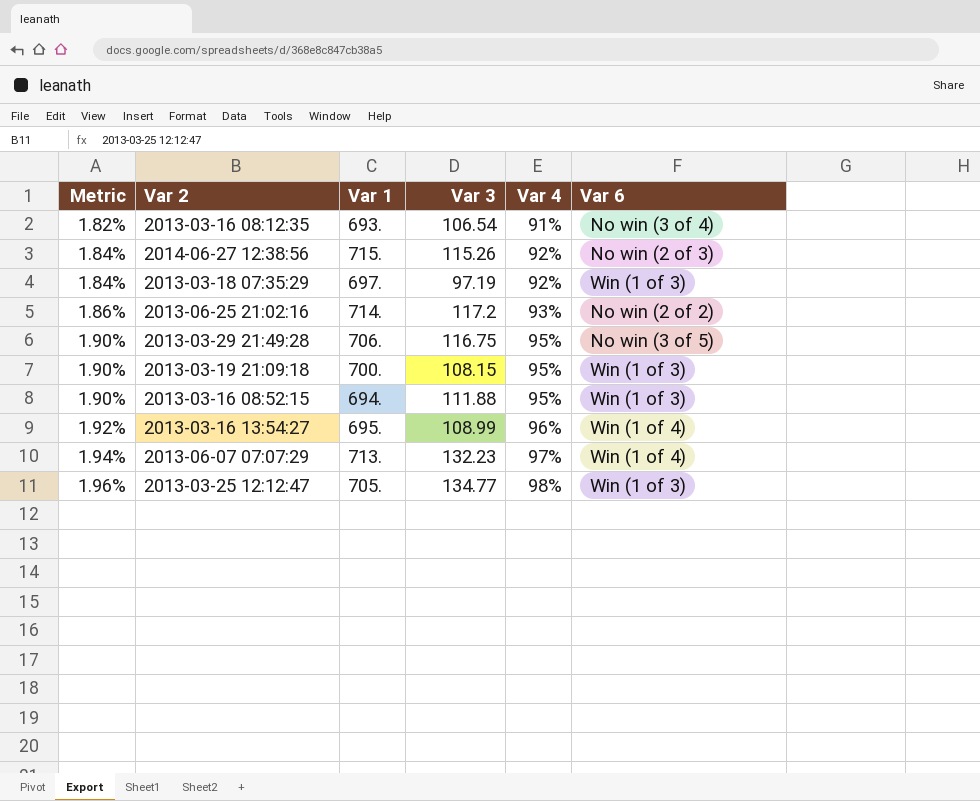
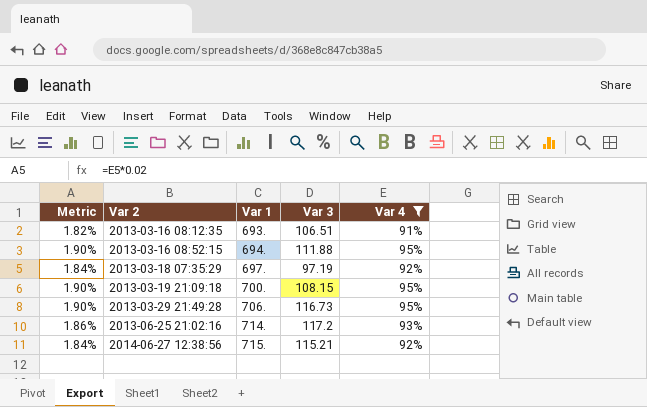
filter: none -> Var 4 <= 95%
row order: Metric ascending -> Var 2 ascending
column Var 6 | position: 6 -> none
2013-03-16 08:12:35 | Var 3: 106.54 -> 106.51
2013-03-29 21:49:28 | Var 3: 116.75 -> 116.73
2014-06-27 12:38:56 | Var 3: 115.26 -> 115.21

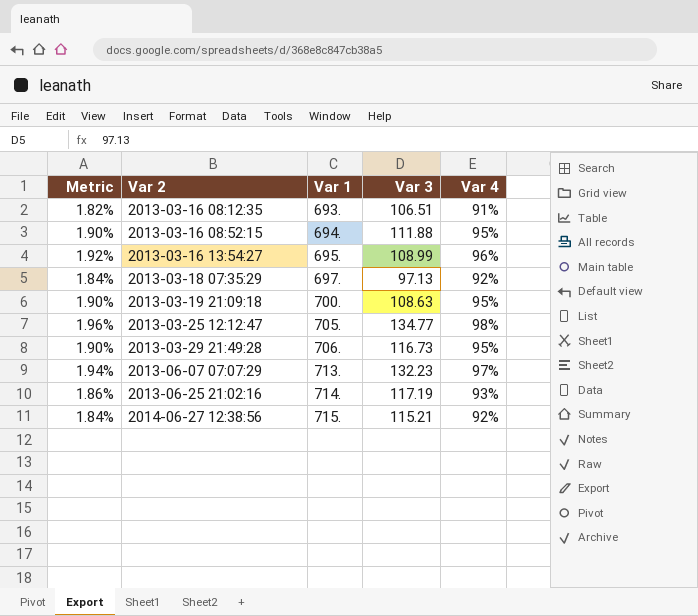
filter: Var 4 <= 95% -> none
2013-03-18 07:35:29 | Var 3: 97.19 -> 97.13
2013-03-19 21:09:18 | Var 3: 108.15 -> 108.63
2013-06-25 21:02:16 | Var 3: 117.2 -> 117.19

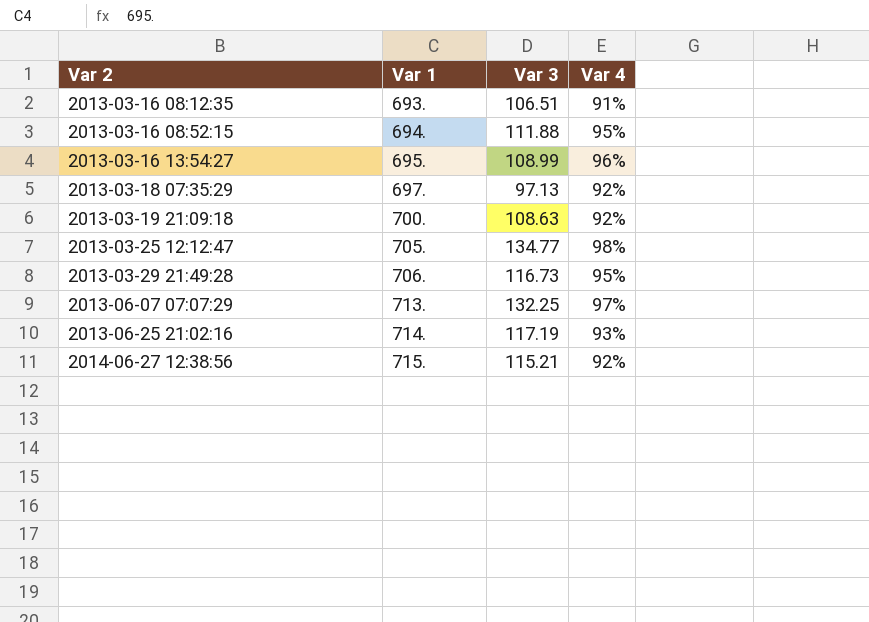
column Metric | formula: [Var 4] * 0.02 -> none
2013-03-19 21:09:18 | Var 4: 95% -> 92%
2013-06-07 07:07:29 | Var 3: 132.23 -> 132.25

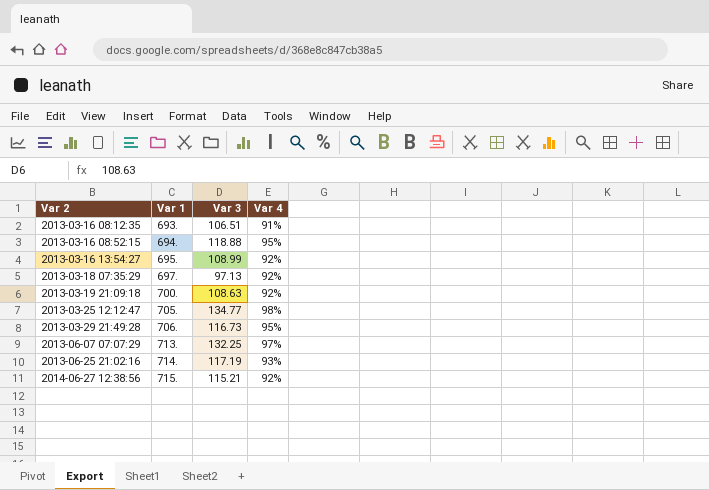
2013-03-16 08:52:15 | Var 3: 111.88 -> 118.88
2013-03-16 13:54:27 | Var 4: 96% -> 92%

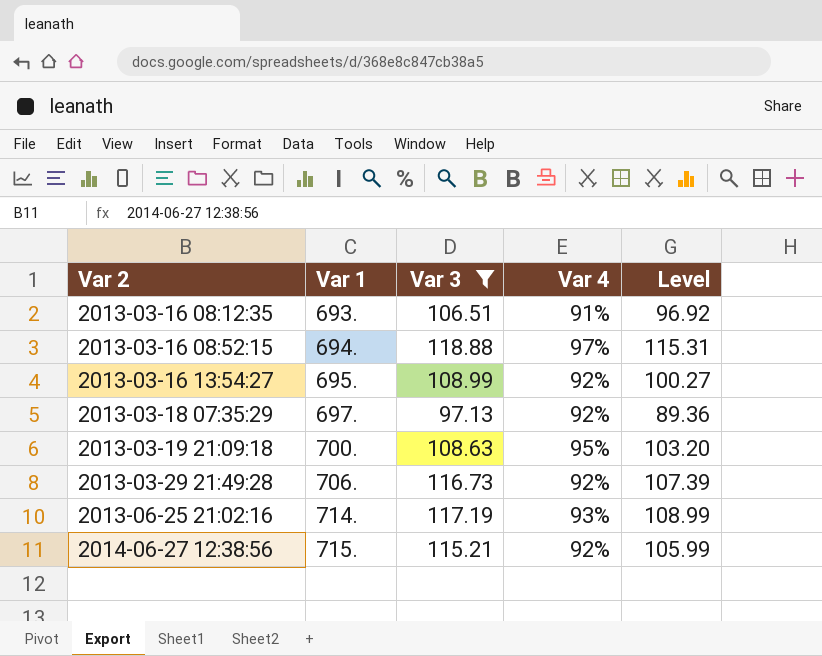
filter: none -> Var 3 <= 118.88
column Level | formula: none -> [Var 3] * [Var 4]
2013-03-16 08:52:15 | Var 4: 95% -> 97%
2013-03-19 21:09:18 | Var 4: 92% -> 95%
2013-03-29 21:49:28 | Var 4: 95% -> 92%

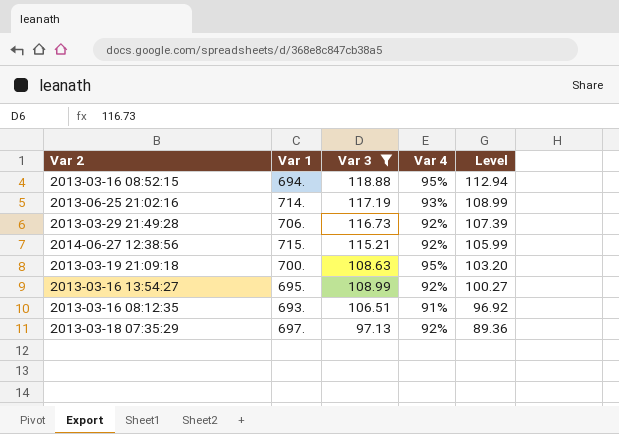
row order: Var 2 ascending -> Level descending
2013-03-16 08:52:15 | Var 4: 97% -> 95%
2013-03-16 08:52:15 | Level: 115.31 -> 112.94

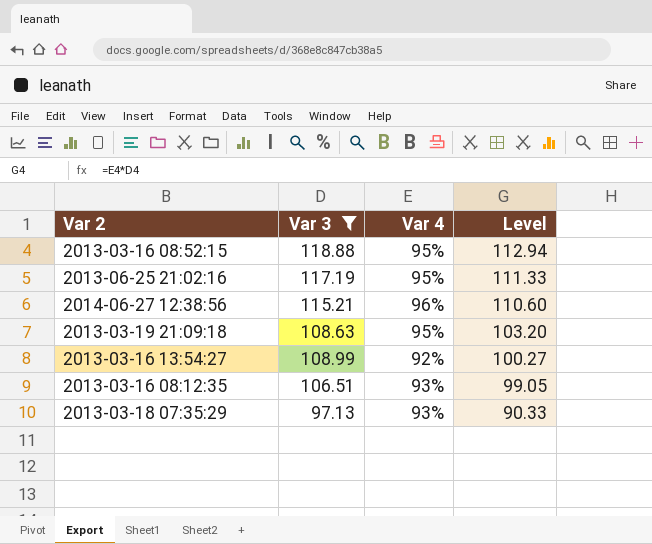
column Var 1 | position: 2 -> none
row 2013-03-29 21:49:28: 706. | 116.73 | 92% | 107.39 -> none
2013-06-25 21:02:16 | Var 4: 93% -> 95%
2013-06-25 21:02:16 | Level: 108.99 -> 111.33
2014-06-27 12:38:56 | Var 4: 92% -> 96%
2014-06-27 12:38:56 | Level: 105.99 -> 110.60
2013-03-16 08:12:35 | Var 4: 91% -> 93%
2013-03-16 08:12:35 | Level: 96.92 -> 99.05
2013-03-18 07:35:29 | Var 4: 92% -> 93%
2013-03-18 07:35:29 | Level: 89.36 -> 90.33

